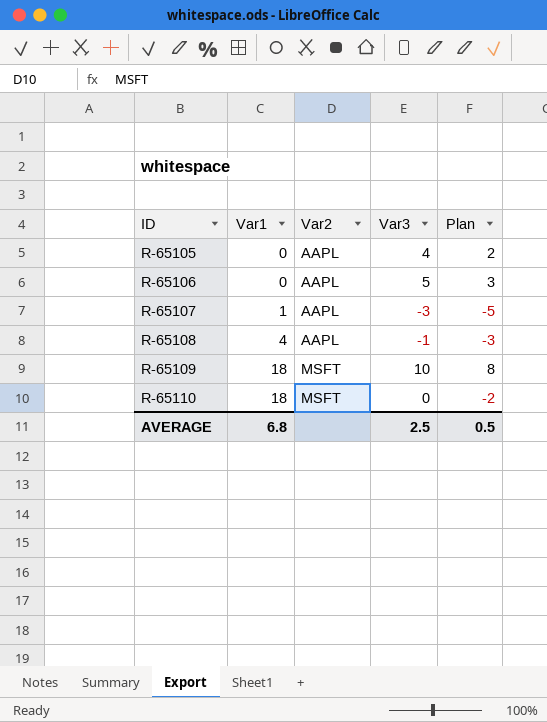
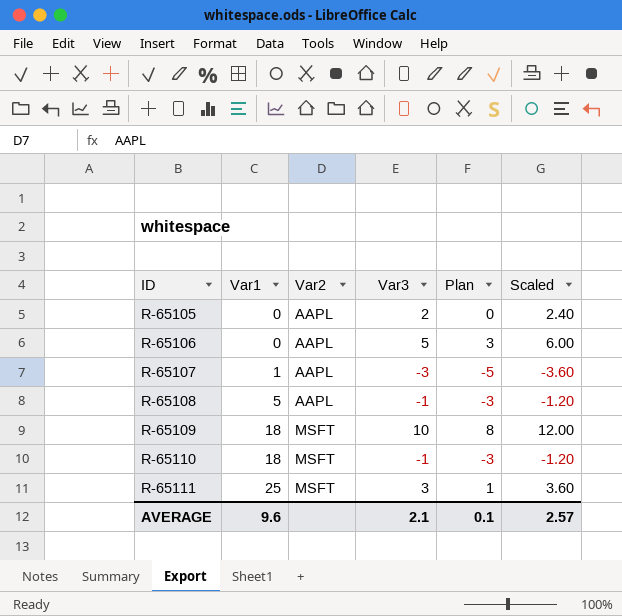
column Scaled | formula: none -> [Var3] * 1.2
R-65105 | Var3: 4 -> 2
R-65105 | Plan: 2 -> 0
R-65108 | Var1: 4 -> 5
R-65110 | Var3: 0 -> -1
R-65110 | Plan: -2 -> -3
row R-65111: none -> 25 | MSFT | 3 | 1 | 3.60
AVERAGE | Var1: 6.8 -> 9.6
AVERAGE | Var3: 2.5 -> 2.1
AVERAGE | Plan: 0.5 -> 0.1

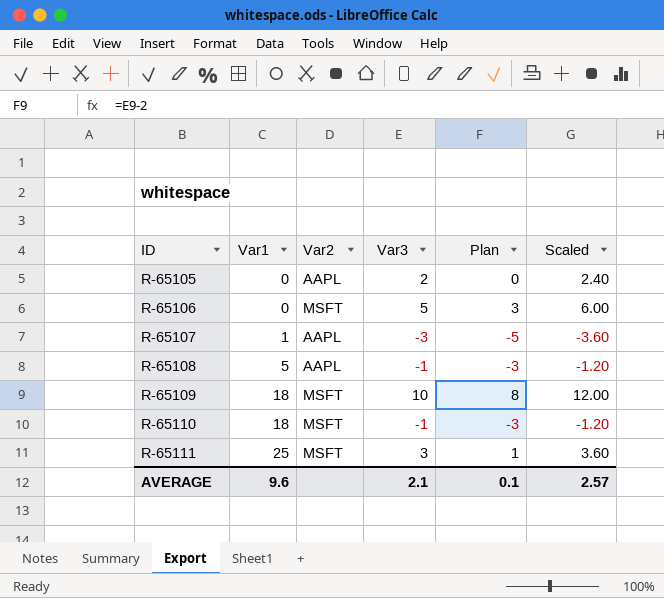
R-65106 | Var2: AAPL -> MSFT

